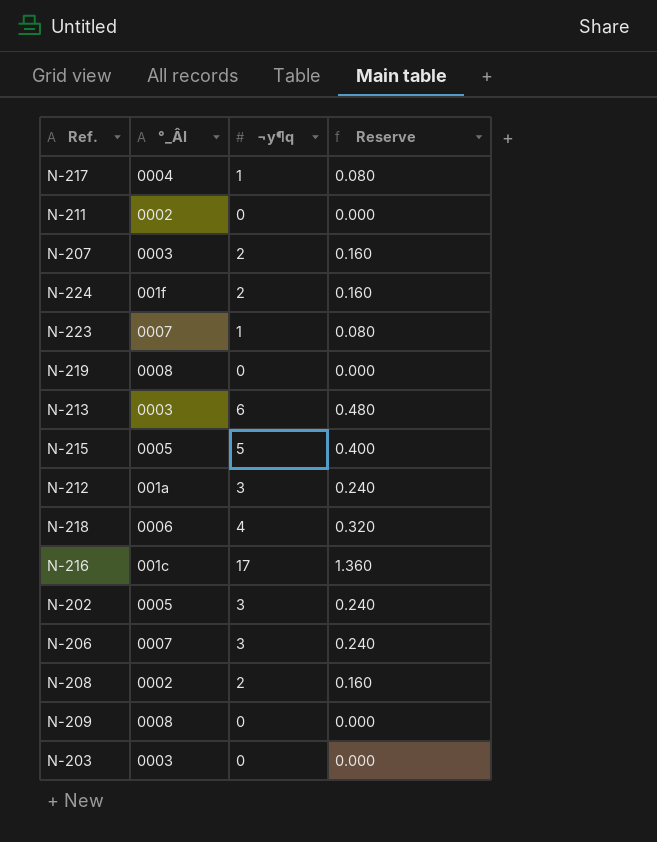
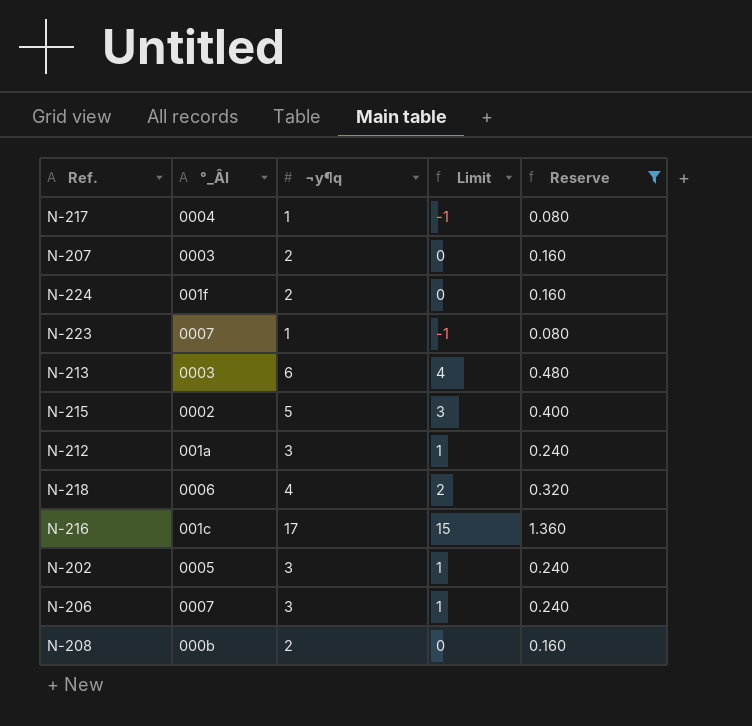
filter: none -> Reserve != 0.000
column Limit | formula: none -> [¬y¶q] - 2
N-215 | °_ÂI: 0005 -> 0002
N-208 | °_ÂI: 0002 -> 000b

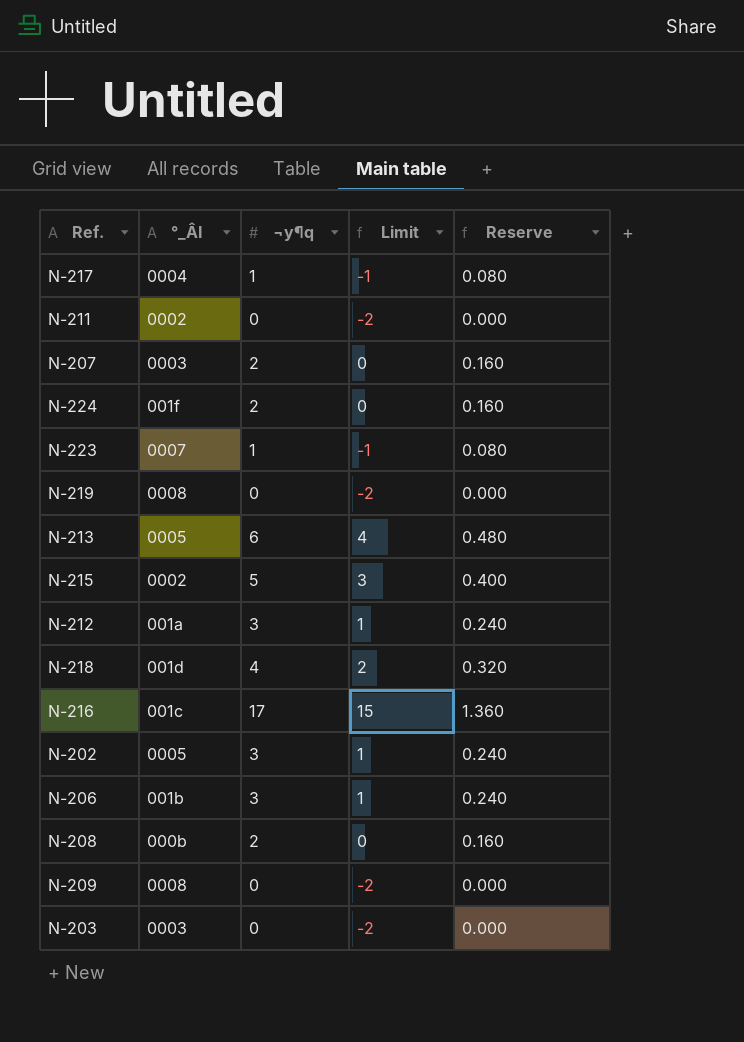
filter: Reserve != 0.000 -> none
N-213 | °_ÂI: 0003 -> 0005
N-218 | °_ÂI: 0006 -> 001d
N-206 | °_ÂI: 0007 -> 001b

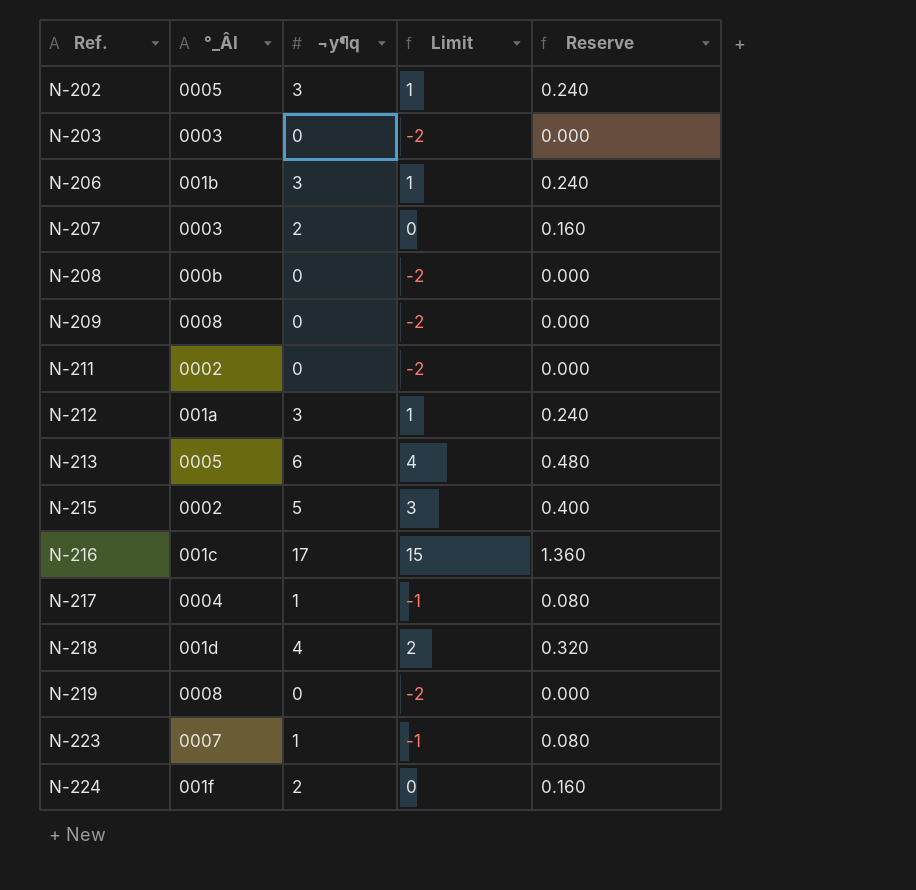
row order: none -> Ref. ascending
N-208 | ¬y¶q: 2 -> 0
N-208 | Limit: 0 -> -2
N-208 | Reserve: 0.160 -> 0.000

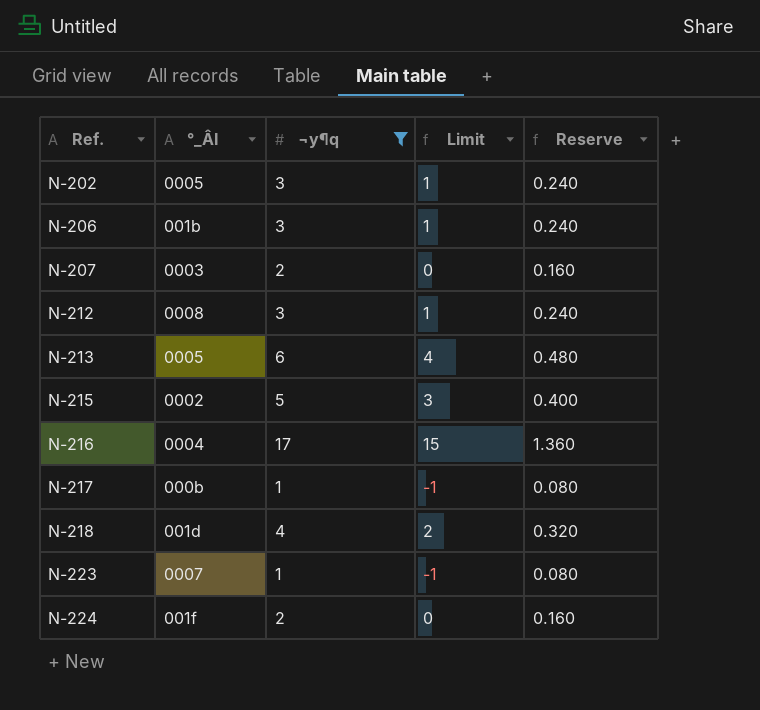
filter: none -> ¬y¶q != 0
N-212 | °_ÂI: 001a -> 0008
N-216 | °_ÂI: 001c -> 0004
N-217 | °_ÂI: 0004 -> 000b

